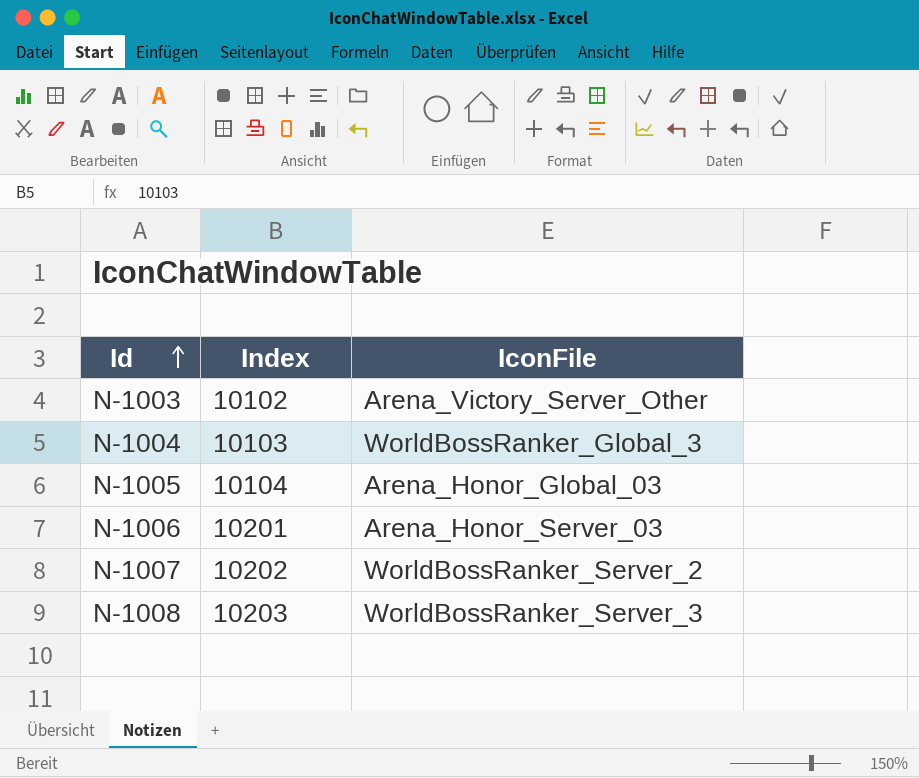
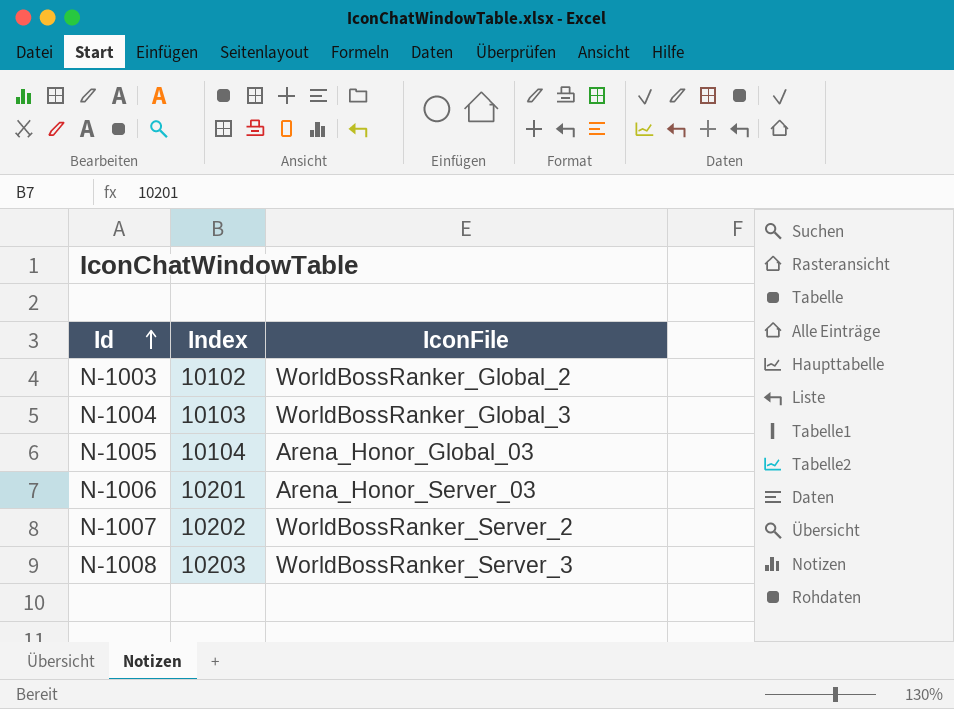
N-1003 | IconFile: Arena_Victory_Server_Other -> WorldBossRanker_Global_2

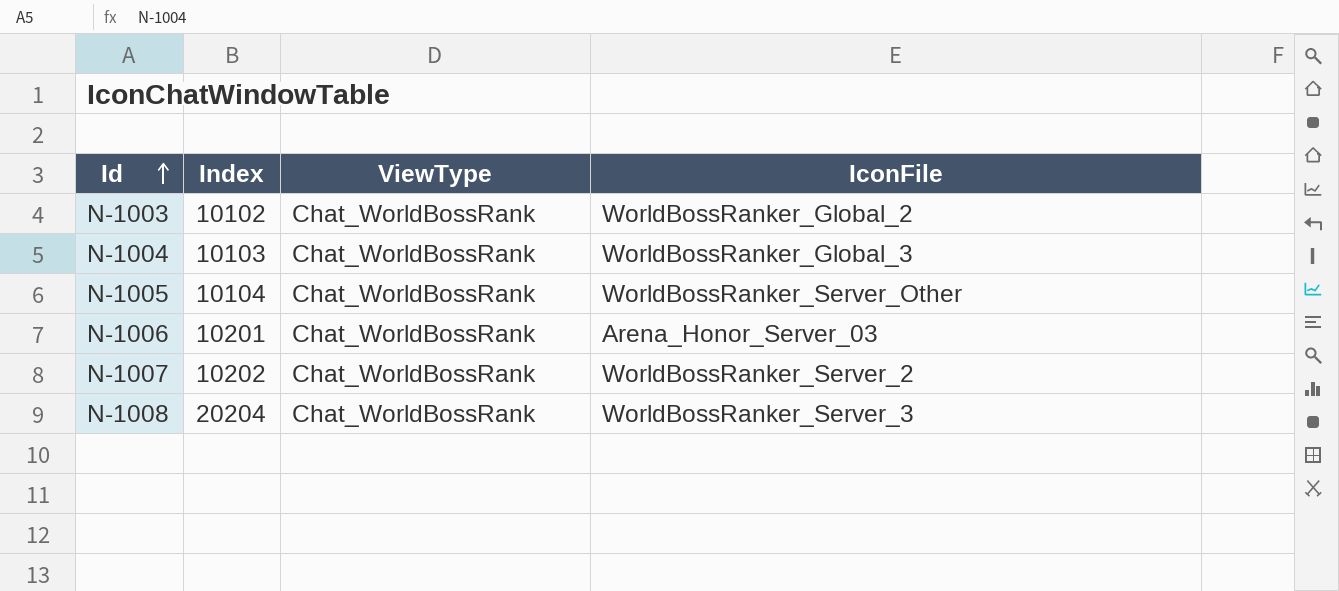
column ViewType | position: none -> 3
N-1005 | IconFile: Arena_Honor_Global_03 -> WorldBossRanker_Server_Other
N-1008 | Index: 10203 -> 20204

